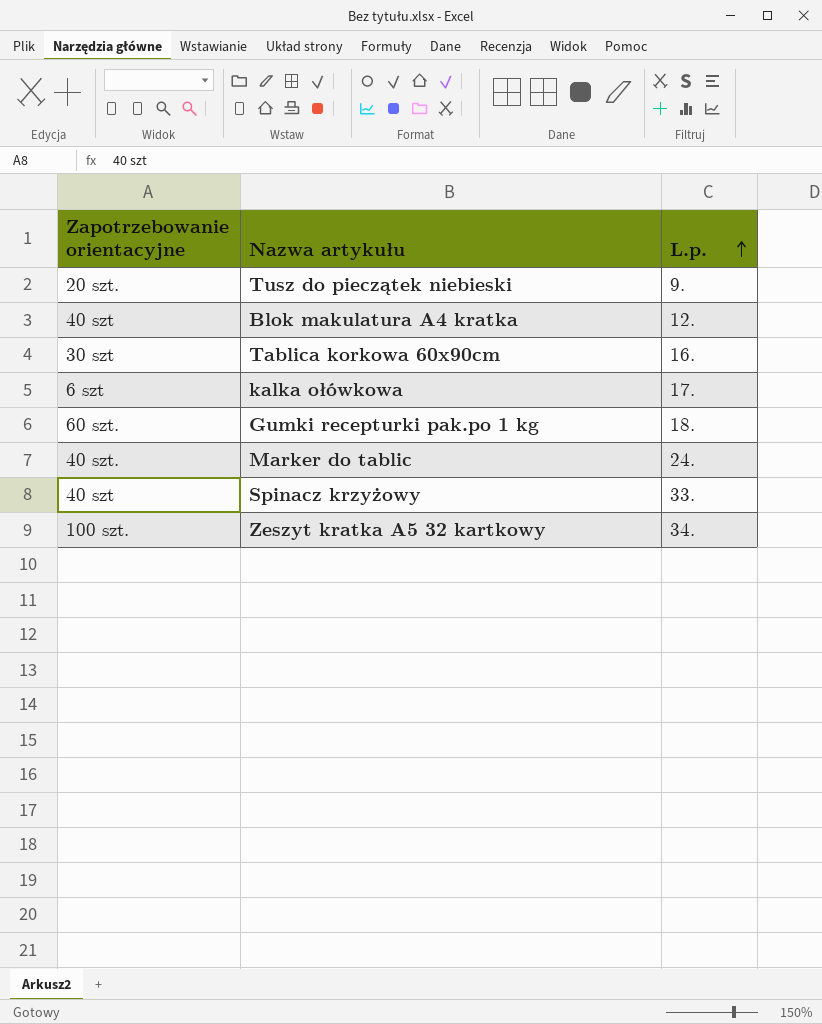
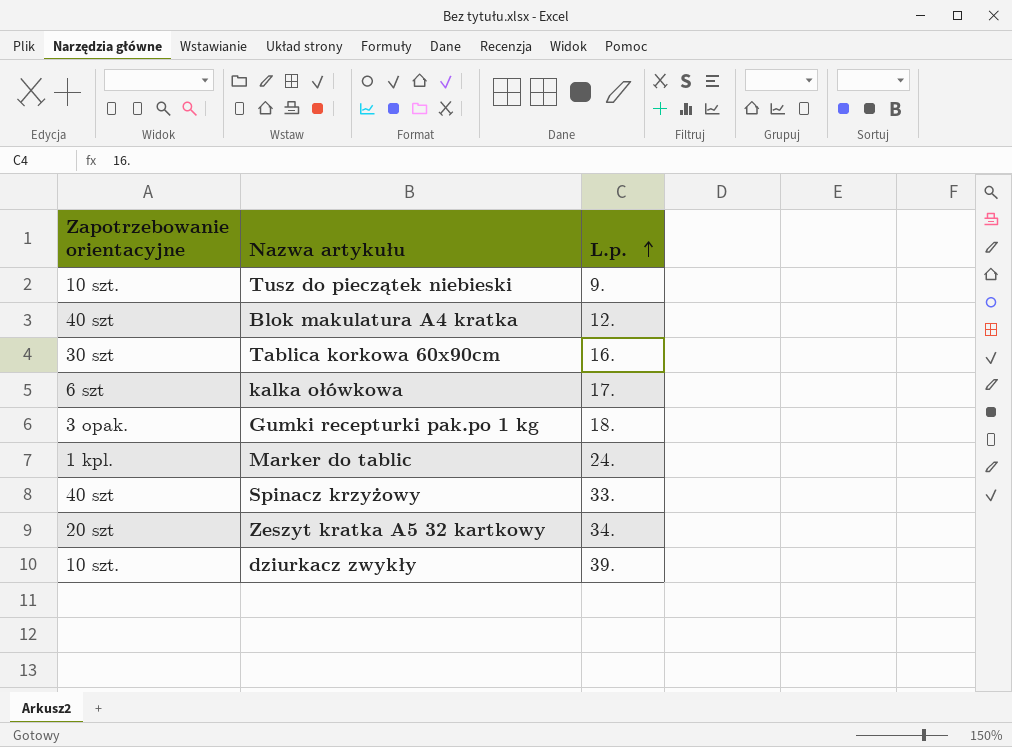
Tusz do pieczątek niebieski | Zapotrzebowanie orientacyjne: 20 szt. -> 10 szt.
Gumki recepturki pak.po 1 kg | Zapotrzebowanie orientacyjne: 60 szt. -> 3 opak.
Marker do tablic | Zapotrzebowanie orientacyjne: 40 szt. -> 1 kpl.
Zeszyt kratka A5 32 kartkowy | Zapotrzebowanie orientacyjne: 100 szt. -> 20 szt
row dziurkacz zwykły: none -> 10 szt. | 39.

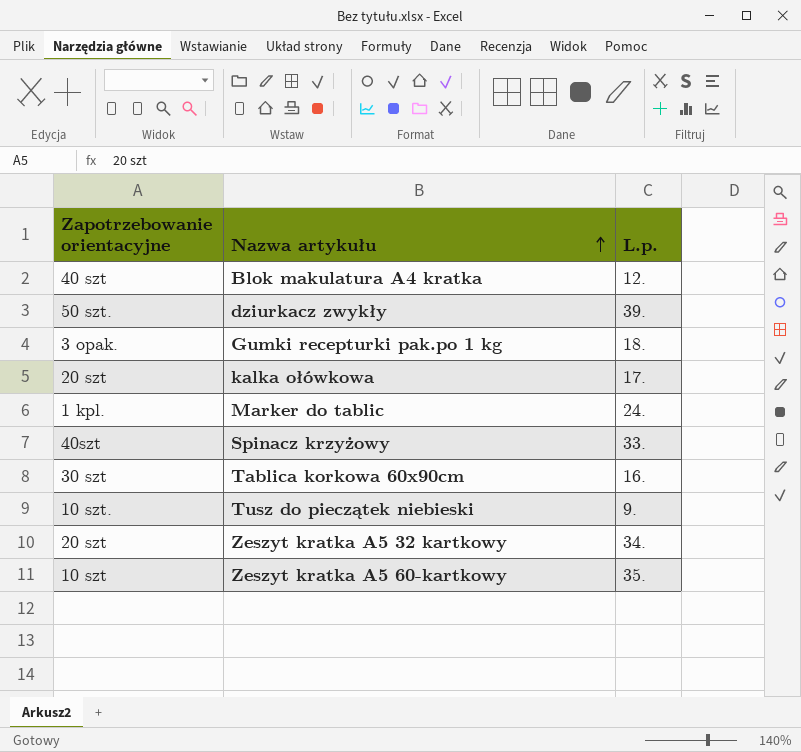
row order: L.p. ascending -> Nazwa artykułu ascending
dziurkacz zwykły | Zapotrzebowanie orientacyjne: 10 szt. -> 50 szt.
kalka ołówkowa | Zapotrzebowanie orientacyjne: 6 szt -> 20 szt
Spinacz krzyżowy | Zapotrzebowanie orientacyjne: 40 szt -> 40szt
row Zeszyt kratka A5 60-kartkowy: none -> 10 szt | 35.

